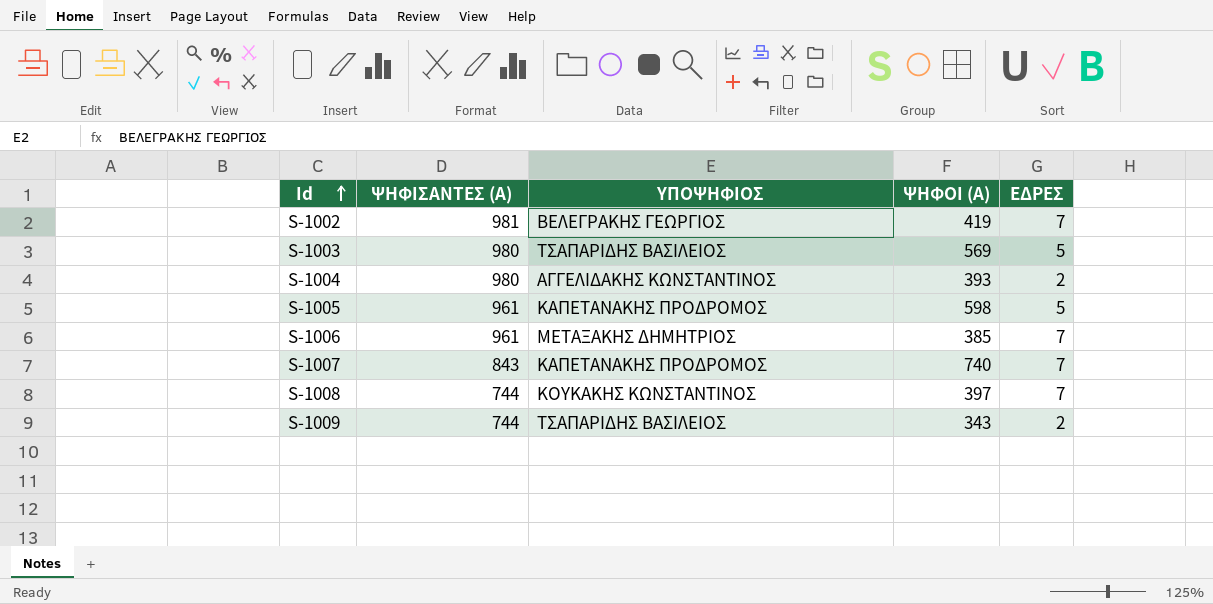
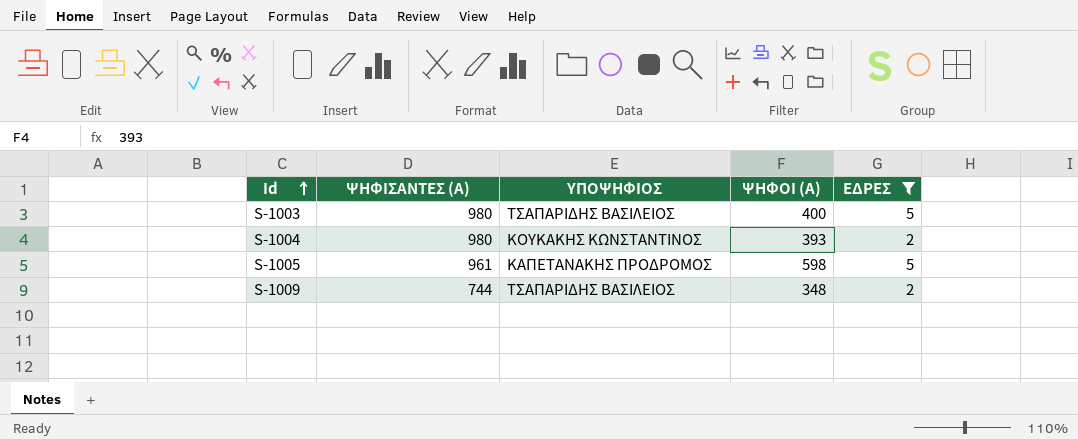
filter: none -> ΕΔΡΕΣ != 7
S-1003 | ΨΗΦΟΙ (Α): 569 -> 400
S-1004 | ΥΠΟΨΗΦΙΟΣ: ΑΓΓΕΛΙΔΑΚΗΣ ΚΩΝΣΤΑΝΤΙΝΟΣ -> ΚΟΥΚΑΚΗΣ ΚΩΝΣΤΑΝΤΙΝΟΣ
S-1009 | ΨΗΦΟΙ (Α): 343 -> 348

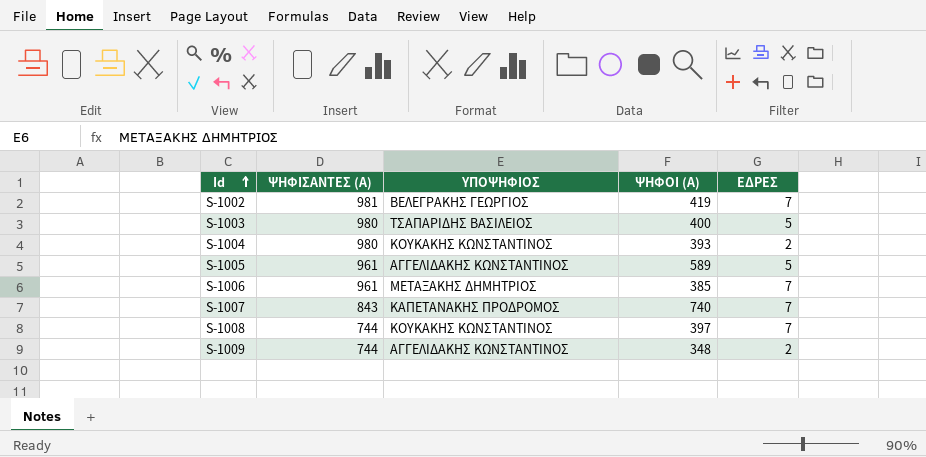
filter: ΕΔΡΕΣ != 7 -> none
S-1005 | ΥΠΟΨΗΦΙΟΣ: ΚΑΠΕΤΑΝΑΚΗΣ ΠΡΟΔΡΟΜΟΣ -> ΑΓΓΕΛΙΔΑΚΗΣ ΚΩΝΣΤΑΝΤΙΝΟΣ
S-1005 | ΨΗΦΟΙ (Α): 598 -> 589
S-1009 | ΥΠΟΨΗΦΙΟΣ: ΤΣΑΠΑΡΙΔΗΣ ΒΑΣΙΛΕΙΟΣ -> ΑΓΓΕΛΙΔΑΚΗΣ ΚΩΝΣΤΑΝΤΙΝΟΣ

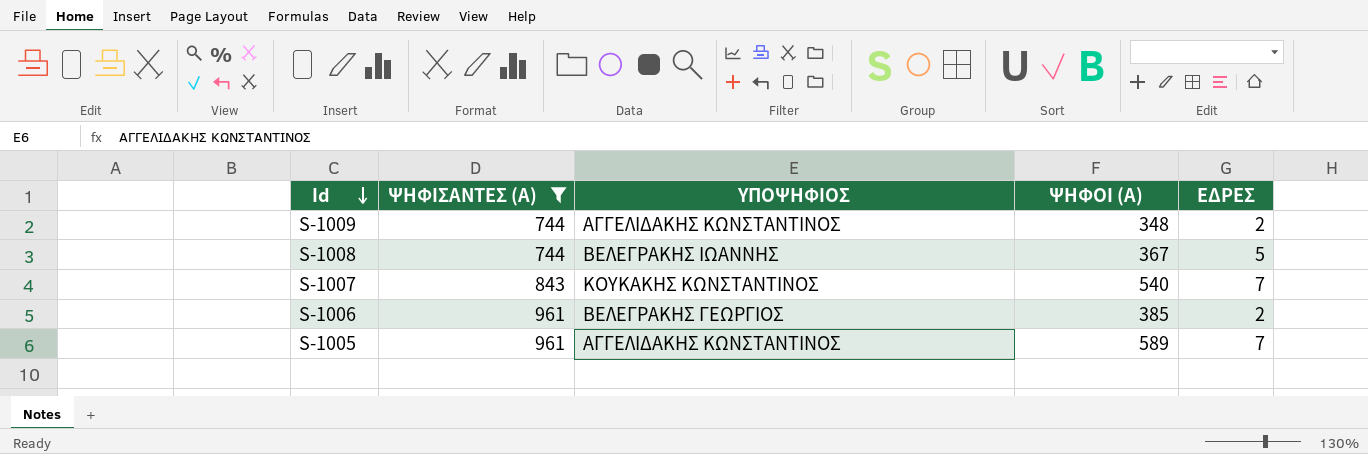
filter: none -> ΨΗΦΙΣΑΝΤΕΣ (Α) <= 961
row order: Id ascending -> Id descending
S-1008 | ΥΠΟΨΗΦΙΟΣ: ΚΟΥΚΑΚΗΣ ΚΩΝΣΤΑΝΤΙΝΟΣ -> ΒΕΛΕΓΡΑΚΗΣ ΙΩΑΝΝΗΣ
S-1008 | ΨΗΦΟΙ (Α): 397 -> 367
S-1008 | ΕΔΡΕΣ: 7 -> 5
S-1007 | ΥΠΟΨΗΦΙΟΣ: ΚΑΠΕΤΑΝΑΚΗΣ ΠΡΟΔΡΟΜΟΣ -> ΚΟΥΚΑΚΗΣ ΚΩΝΣΤΑΝΤΙΝΟΣ
S-1007 | ΨΗΦΟΙ (Α): 740 -> 540
S-1006 | ΥΠΟΨΗΦΙΟΣ: ΜΕΤΑΞΑΚΗΣ ΔΗΜΗΤΡΙΟΣ -> ΒΕΛΕΓΡΑΚΗΣ ΓΕΩΡΓΙΟΣ
S-1006 | ΕΔΡΕΣ: 7 -> 2
S-1005 | ΕΔΡΕΣ: 5 -> 7

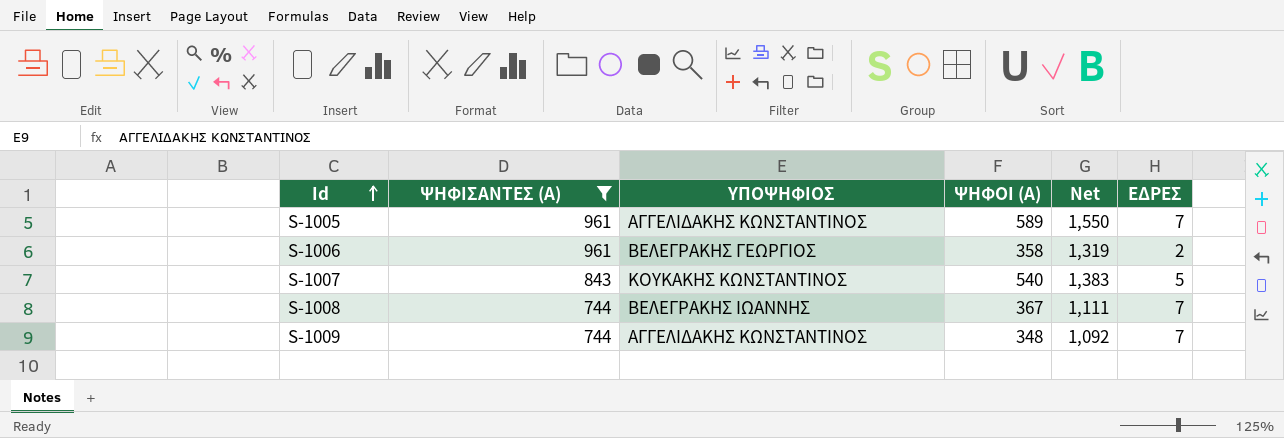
row order: Id descending -> Id ascending
column Net | formula: none -> [ΨΗΦΙΣΑΝΤΕΣ (Α)] + [ΨΗΦΟΙ (Α)]
S-1006 | ΨΗΦΟΙ (Α): 385 -> 358
S-1007 | ΕΔΡΕΣ: 7 -> 5
S-1008 | ΕΔΡΕΣ: 5 -> 7
S-1009 | ΕΔΡΕΣ: 2 -> 7

